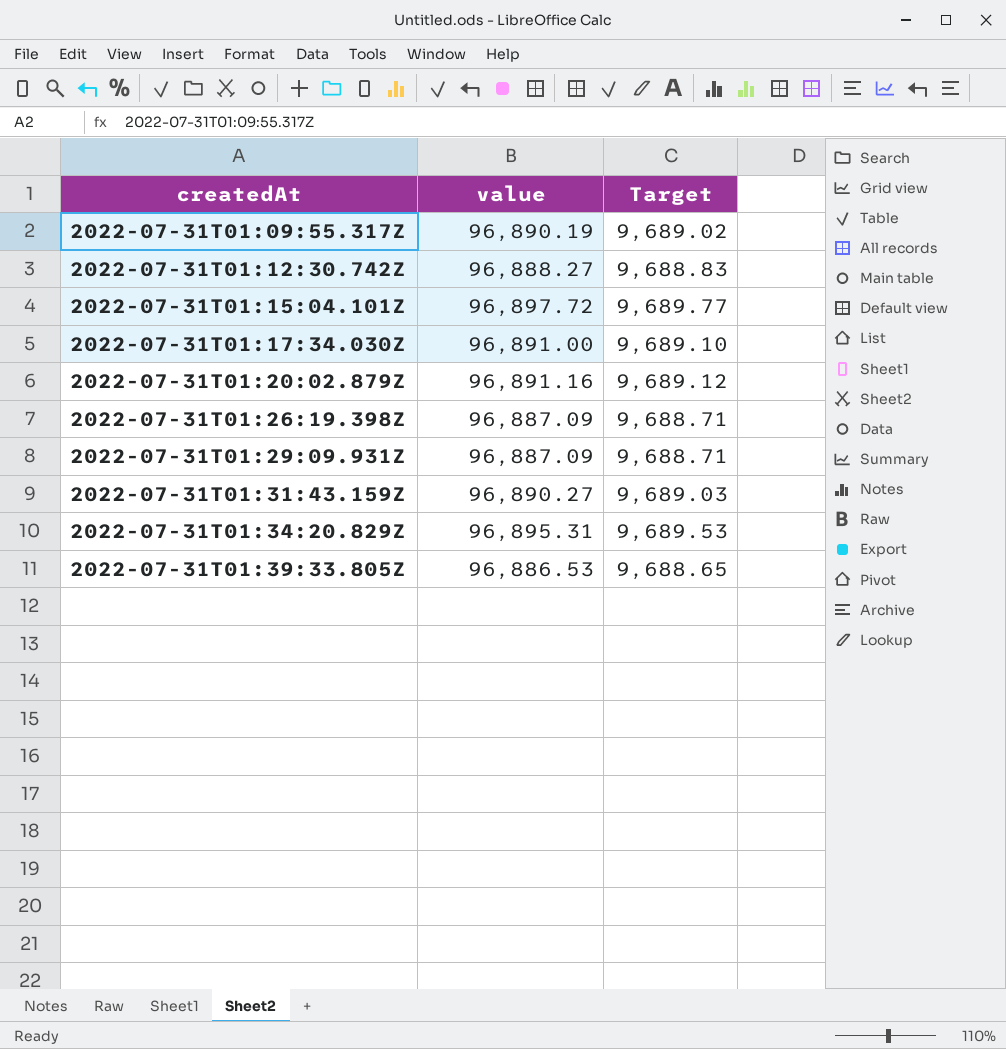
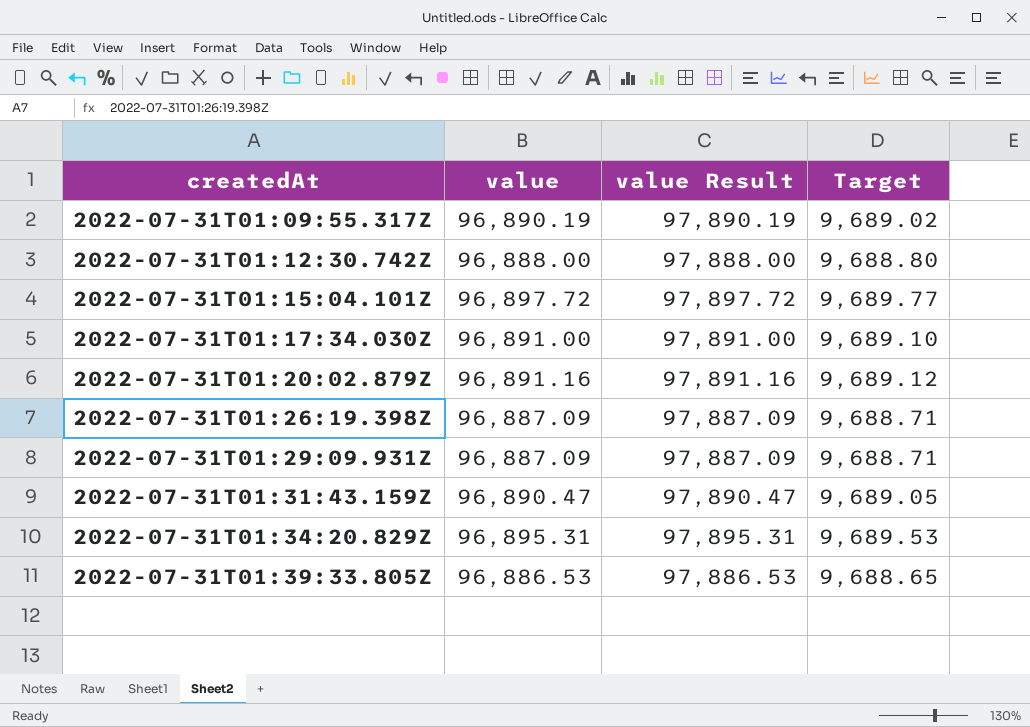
column value Result | formula: none -> [value] + 1000
2022-07-31T01:12:30.742Z | value: 96,888.27 -> 96,888.00
2022-07-31T01:12:30.742Z | Target: 9,688.83 -> 9,688.80
2022-07-31T01:31:43.159Z | value: 96,890.27 -> 96,890.47
2022-07-31T01:31:43.159Z | Target: 9,689.03 -> 9,689.05

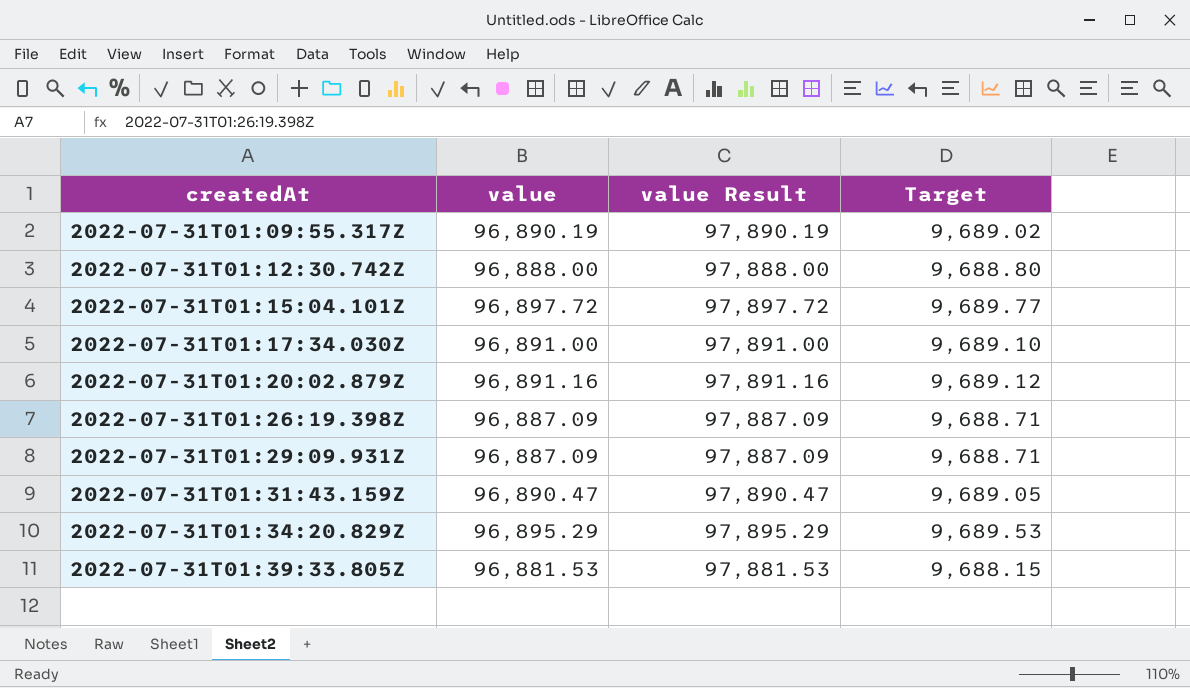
2022-07-31T01:34:20.829Z | value: 96,895.31 -> 96,895.29
2022-07-31T01:34:20.829Z | value Result: 97,895.31 -> 97,895.29
2022-07-31T01:39:33.805Z | value: 96,886.53 -> 96,881.53
2022-07-31T01:39:33.805Z | value Result: 97,886.53 -> 97,881.53
2022-07-31T01:39:33.805Z | Target: 9,688.65 -> 9,688.15

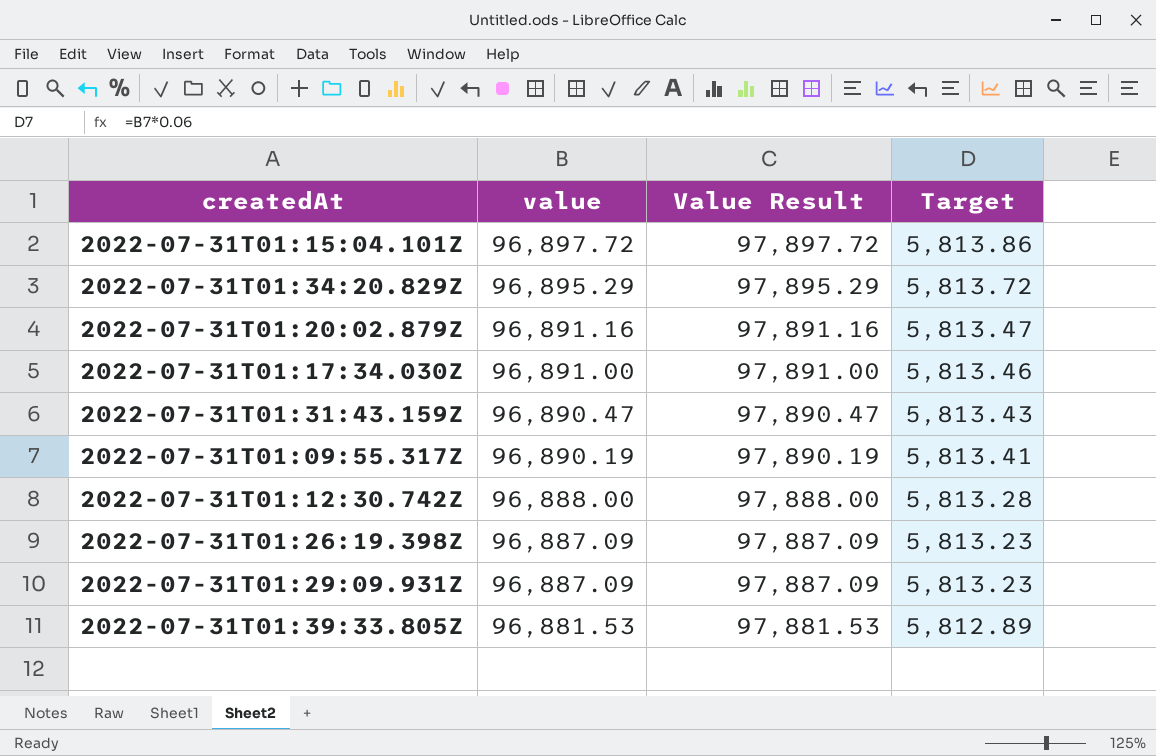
row order: createdAt ascending -> value descending
column name: value Result -> Value Result
column Target | formula: [value] * 0.1 -> [value] * 0.06

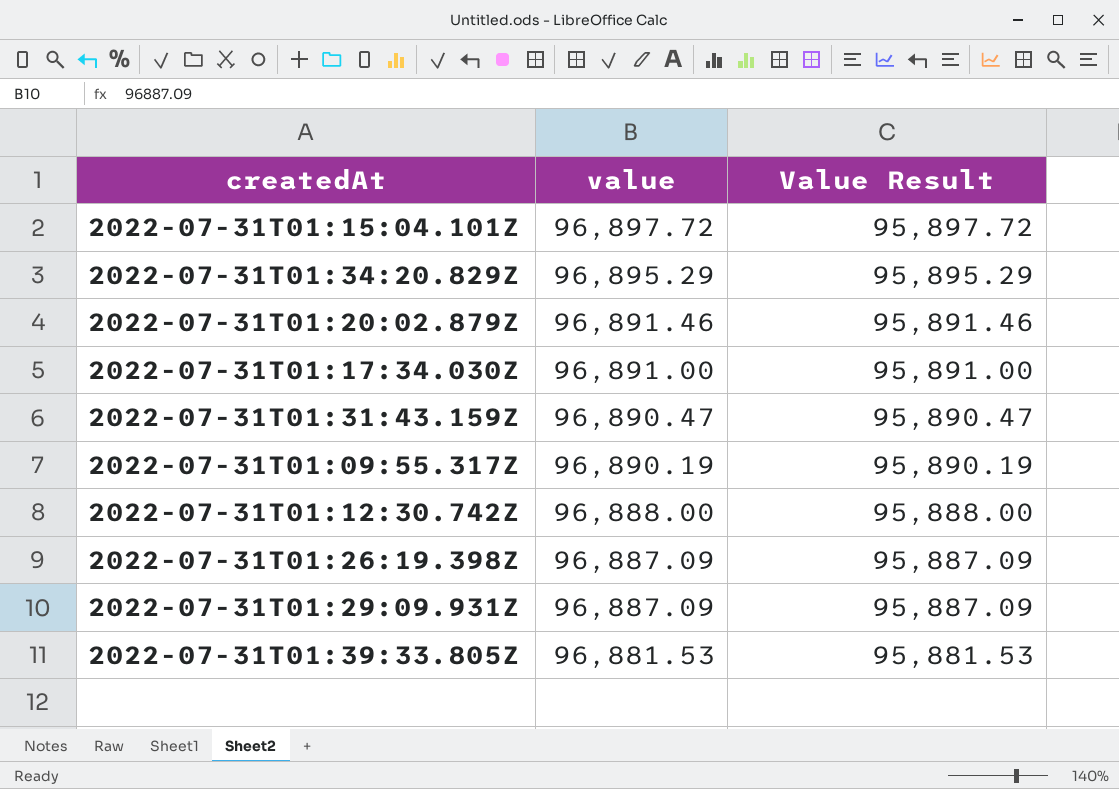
column Target | formula: [value] * 0.06 -> none
column Value Result | formula: [value] + 1000 -> [value] - 1000
2022-07-31T01:20:02.879Z | value: 96,891.16 -> 96,891.46

